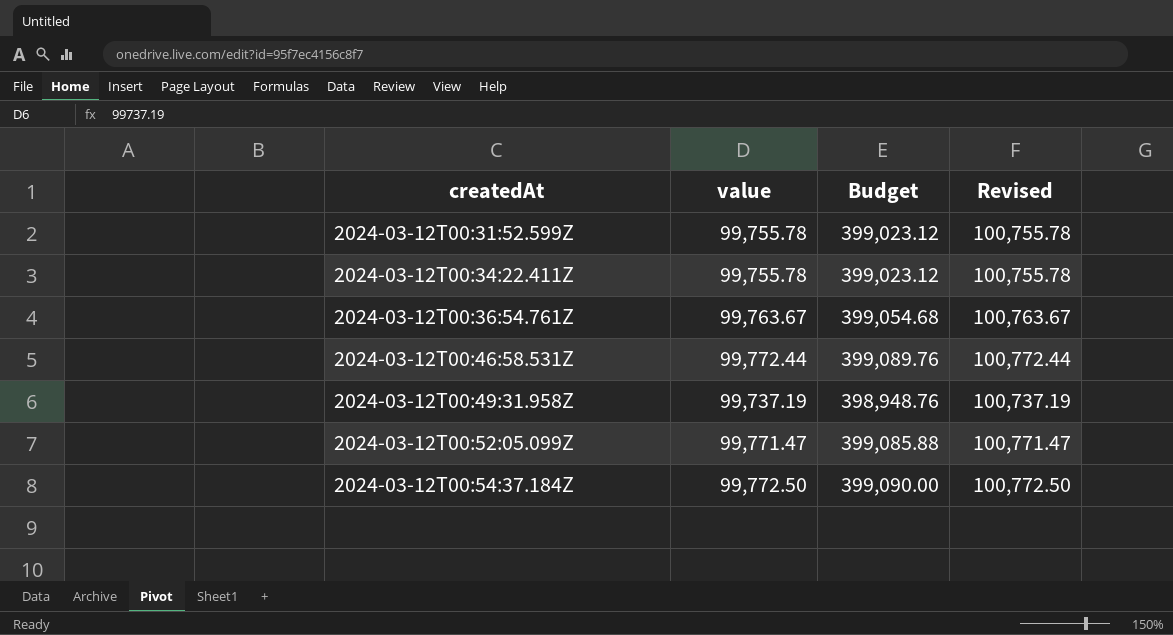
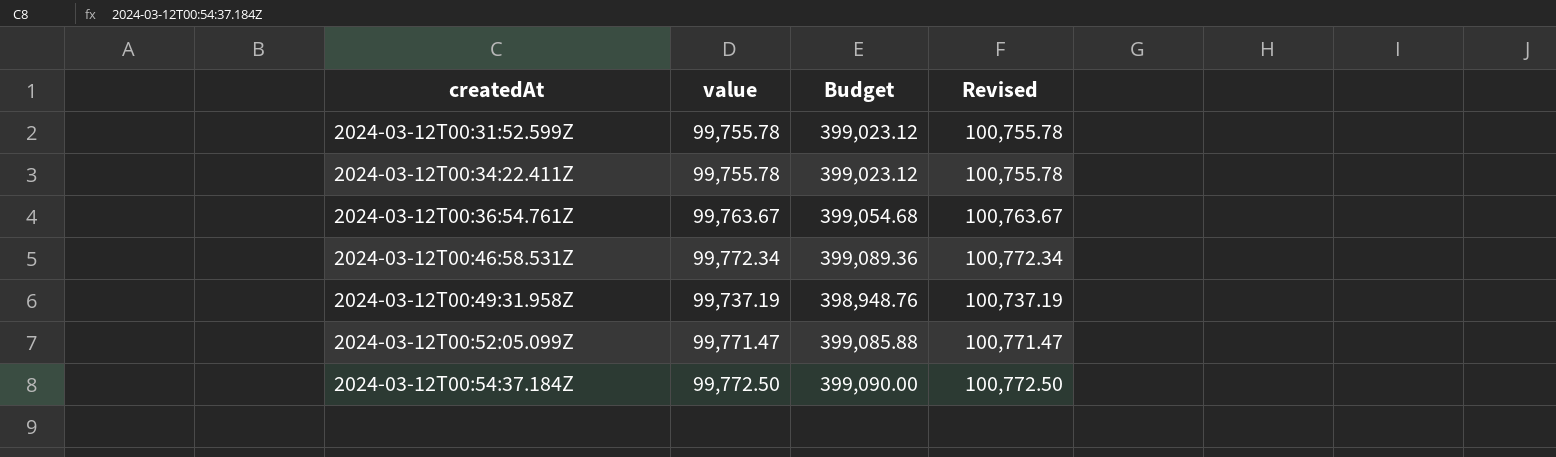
2024-03-12T00:46:58.531Z | value: 99,772.44 -> 99,772.34
2024-03-12T00:46:58.531Z | Budget: 399,089.76 -> 399,089.36
2024-03-12T00:46:58.531Z | Revised: 100,772.44 -> 100,772.34

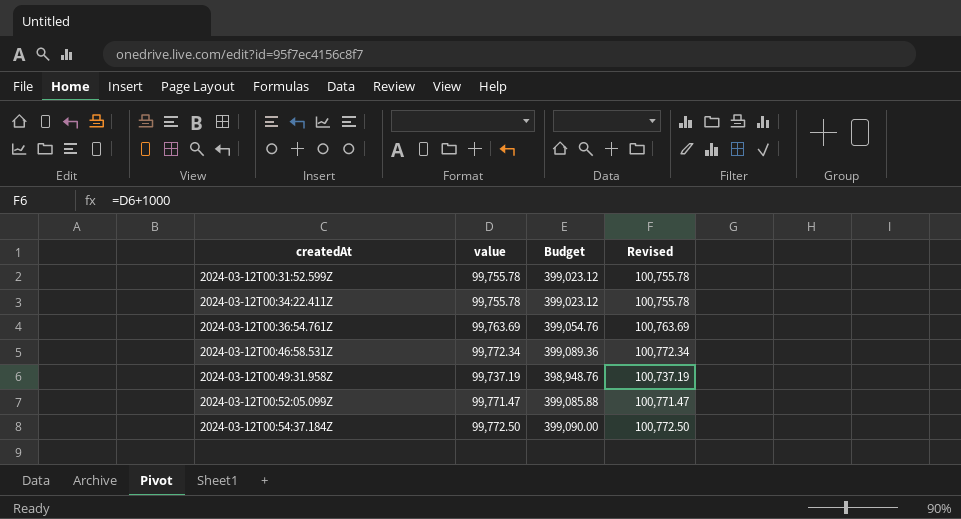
2024-03-12T00:36:54.761Z | value: 99,763.67 -> 99,763.69
2024-03-12T00:36:54.761Z | Budget: 399,054.68 -> 399,054.76
2024-03-12T00:36:54.761Z | Revised: 100,763.67 -> 100,763.69

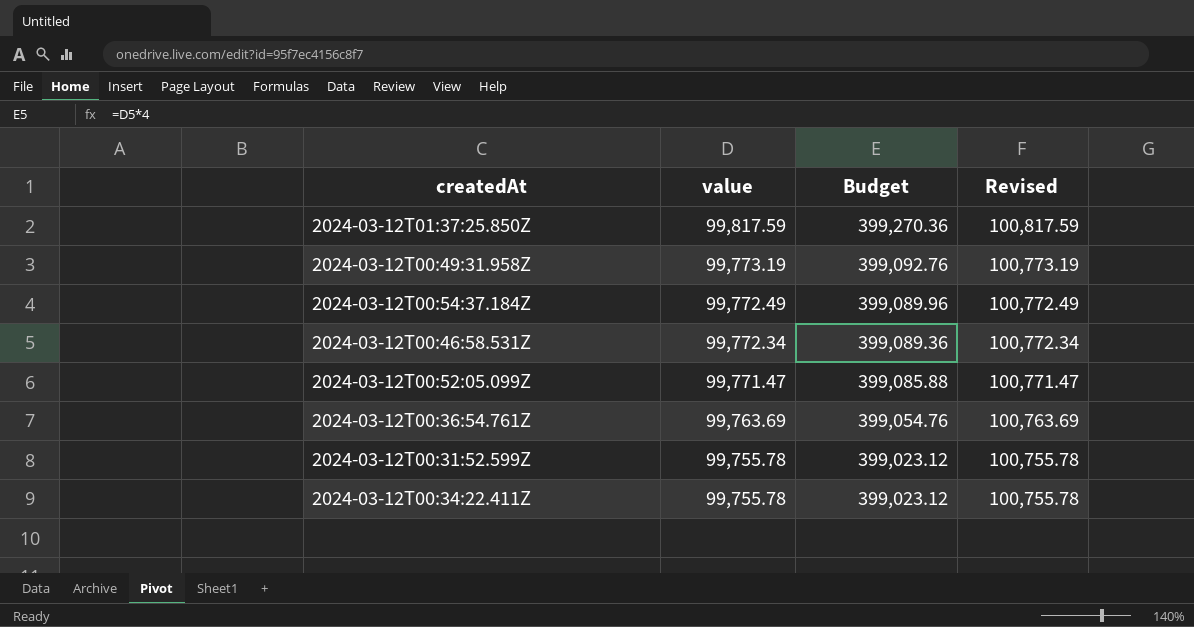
row order: createdAt ascending -> value descending
row 2024-03-12T01:37:25.850Z: none -> 99,817.59 | 399,270.36 | 100,817.59
2024-03-12T00:49:31.958Z | value: 99,737.19 -> 99,773.19
2024-03-12T00:49:31.958Z | Budget: 398,948.76 -> 399,092.76
2024-03-12T00:49:31.958Z | Revised: 100,737.19 -> 100,773.19
2024-03-12T00:54:37.184Z | value: 99,772.50 -> 99,772.49
2024-03-12T00:54:37.184Z | Budget: 399,090.00 -> 399,089.96
2024-03-12T00:54:37.184Z | Revised: 100,772.50 -> 100,772.49

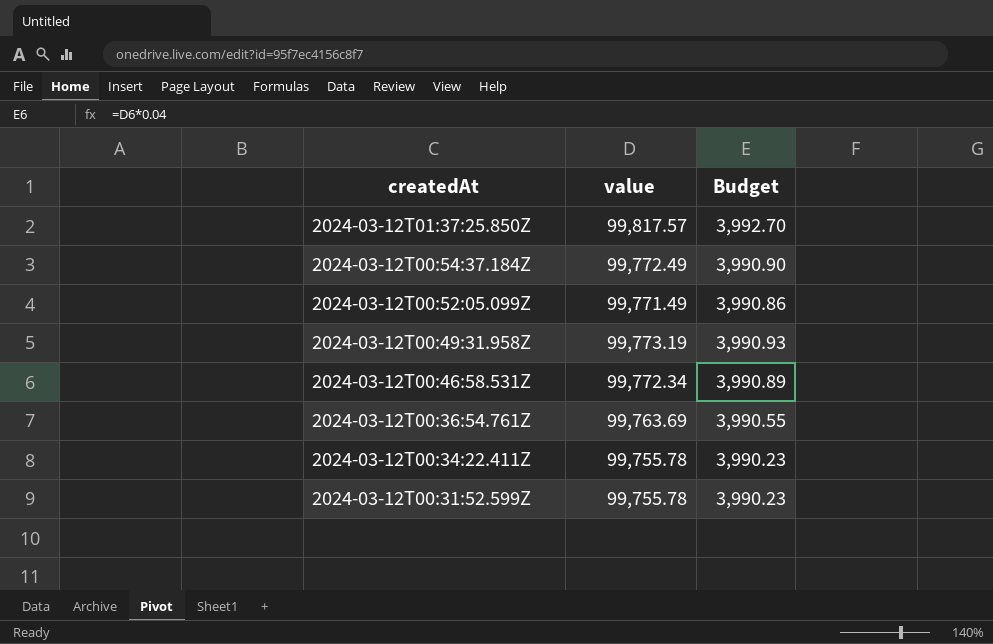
row order: value descending -> createdAt descending
column Revised | formula: [value] + 1000 -> none
column Budget | formula: [value] * 4 -> [value] * 0.04
2024-03-12T01:37:25.850Z | value: 99,817.59 -> 99,817.57
2024-03-12T00:52:05.099Z | value: 99,771.47 -> 99,771.49

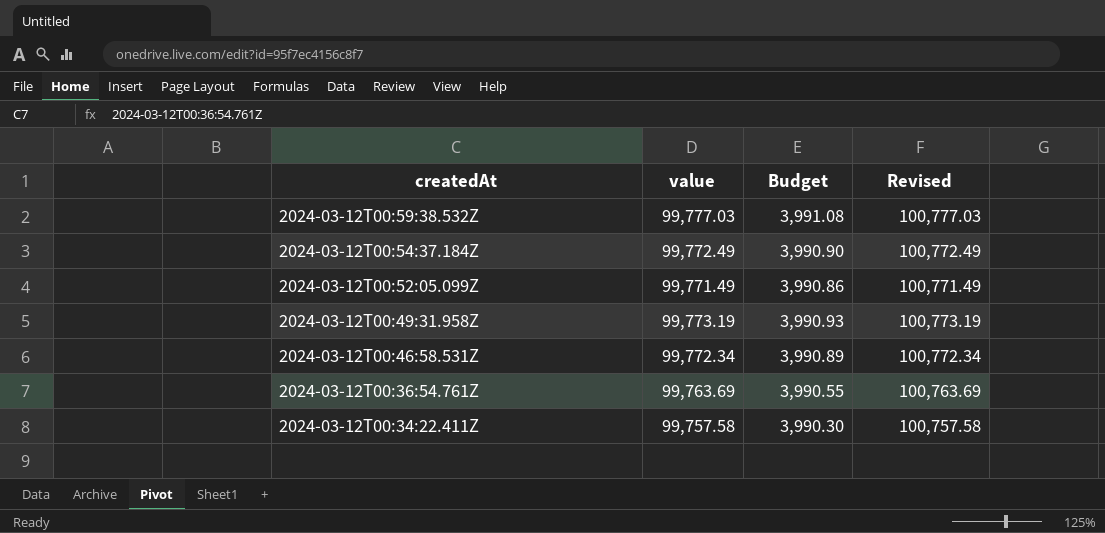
column Revised | formula: none -> [value] + 1000
row 2024-03-12T01:37:25.850Z: 99,817.57 | 3,992.70 -> none
row 2024-03-12T00:31:52.599Z: 99,755.78 | 3,990.23 -> none
row 2024-03-12T00:59:38.532Z: none -> 99,777.03 | 3,991.08 | 100,777.03
2024-03-12T00:34:22.411Z | value: 99,755.78 -> 99,757.58
2024-03-12T00:34:22.411Z | Budget: 3,990.23 -> 3,990.30

